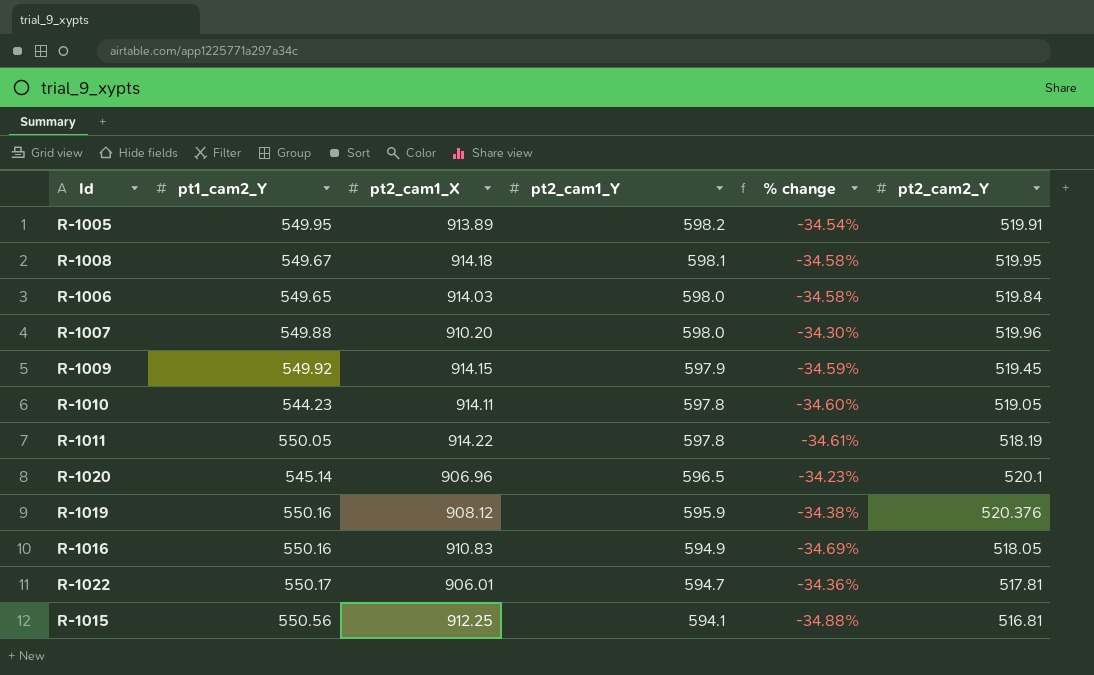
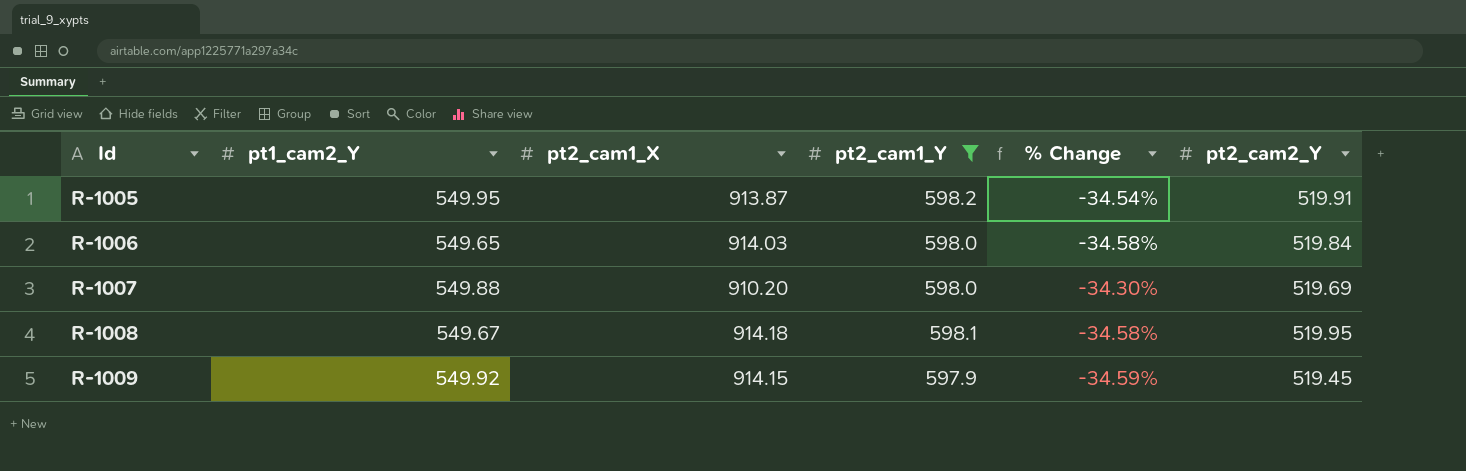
filter: none -> pt2_cam1_Y >= 597.9
row order: pt2_cam1_Y descending -> Id ascending
column name: % change -> % Change
R-1005 | pt2_cam1_X: 913.89 -> 913.87
R-1007 | pt2_cam2_Y: 519.96 -> 519.69

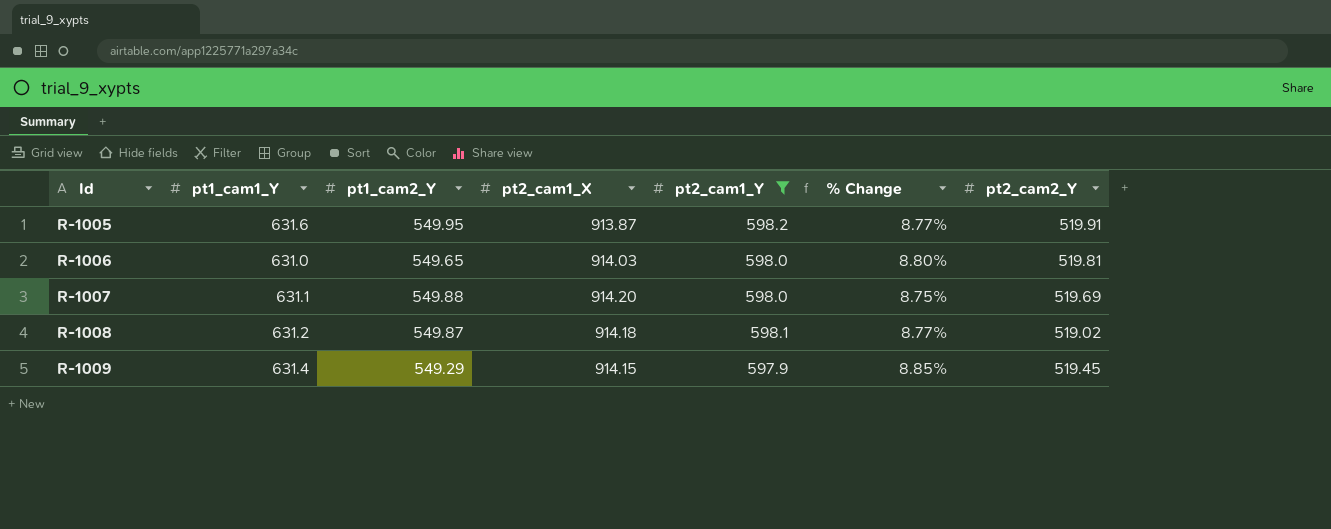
column pt1_cam1_Y | position: none -> 2
column % Change | formula: ([pt2_cam1_Y] - [pt2_cam1_X]) / [pt2_cam1_X] -> ([pt2_cam1_Y] - [pt1_cam2_Y]) / [pt1_cam2_Y]
R-1006 | pt2_cam2_Y: 519.84 -> 519.81
R-1007 | pt2_cam1_X: 910.20 -> 914.20
R-1008 | pt1_cam2_Y: 549.67 -> 549.87
R-1008 | pt2_cam2_Y: 519.95 -> 519.02
R-1009 | pt1_cam2_Y: 549.92 -> 549.29

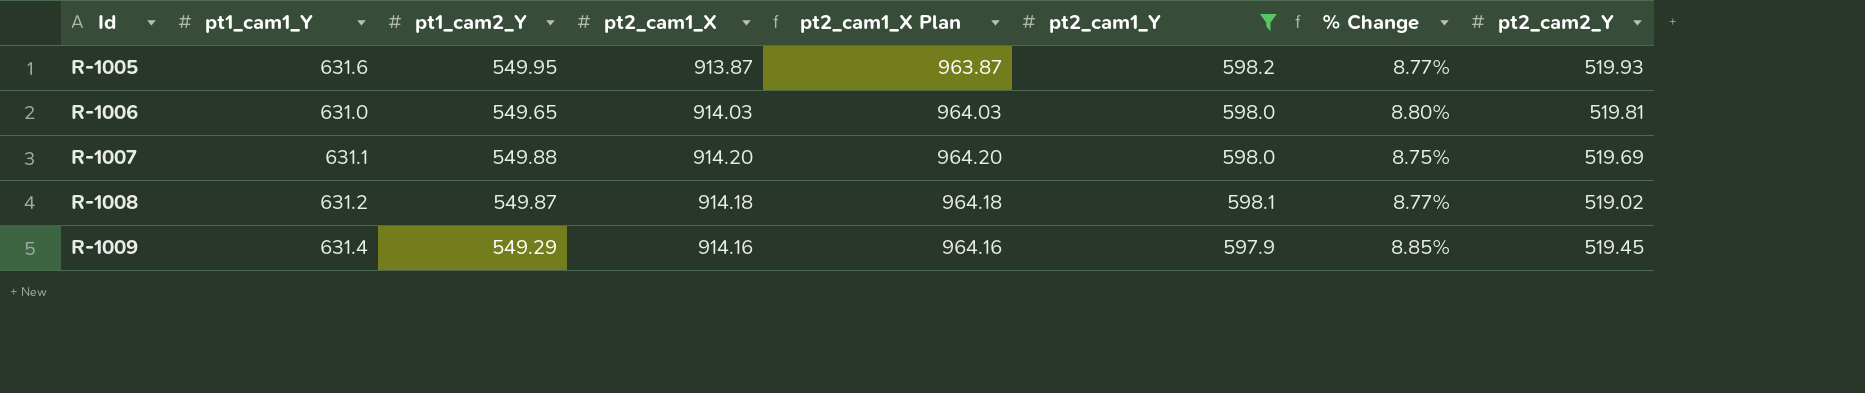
column pt2_cam1_X Plan | formula: none -> [pt2_cam1_X] + 50
R-1005 | pt2_cam2_Y: 519.91 -> 519.93
R-1009 | pt2_cam1_X: 914.15 -> 914.16

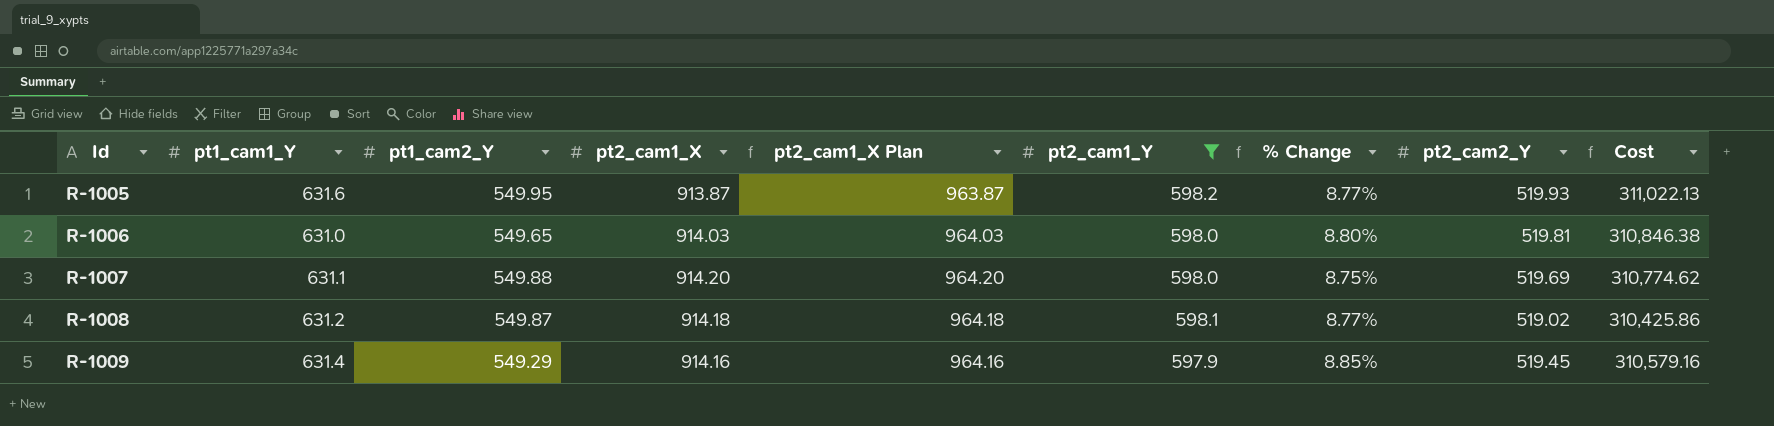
column Cost | formula: none -> [pt2_cam1_Y] * [pt2_cam2_Y]

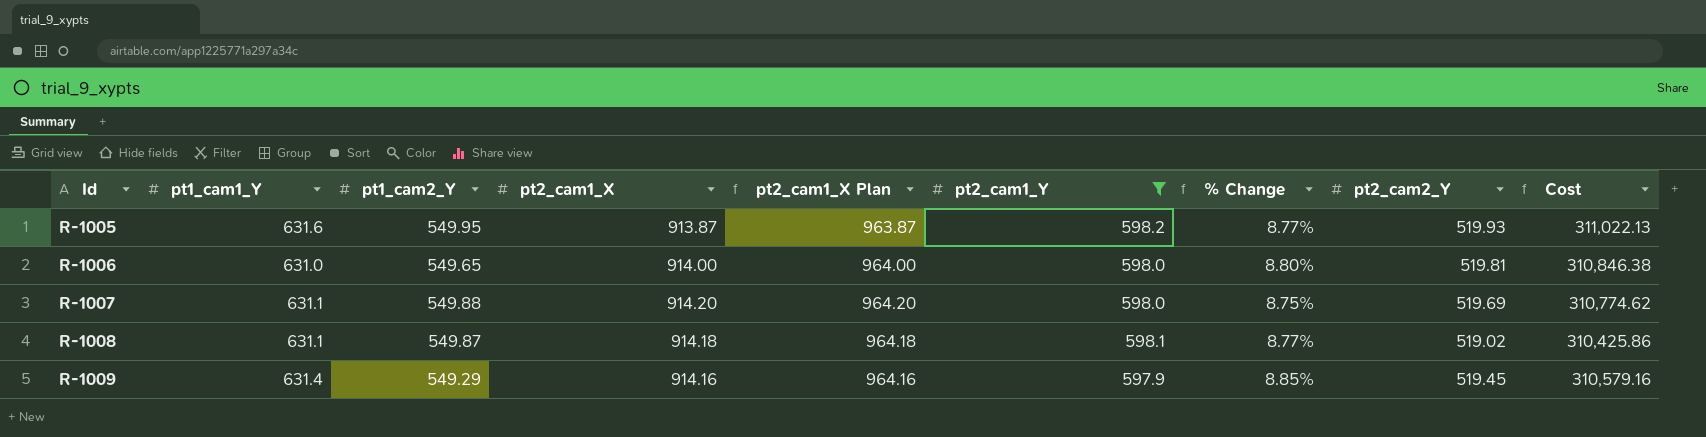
R-1006 | pt2_cam1_X: 914.03 -> 914.00
R-1006 | pt2_cam1_X Plan: 964.03 -> 964.00
R-1008 | pt1_cam1_Y: 631.2 -> 631.1

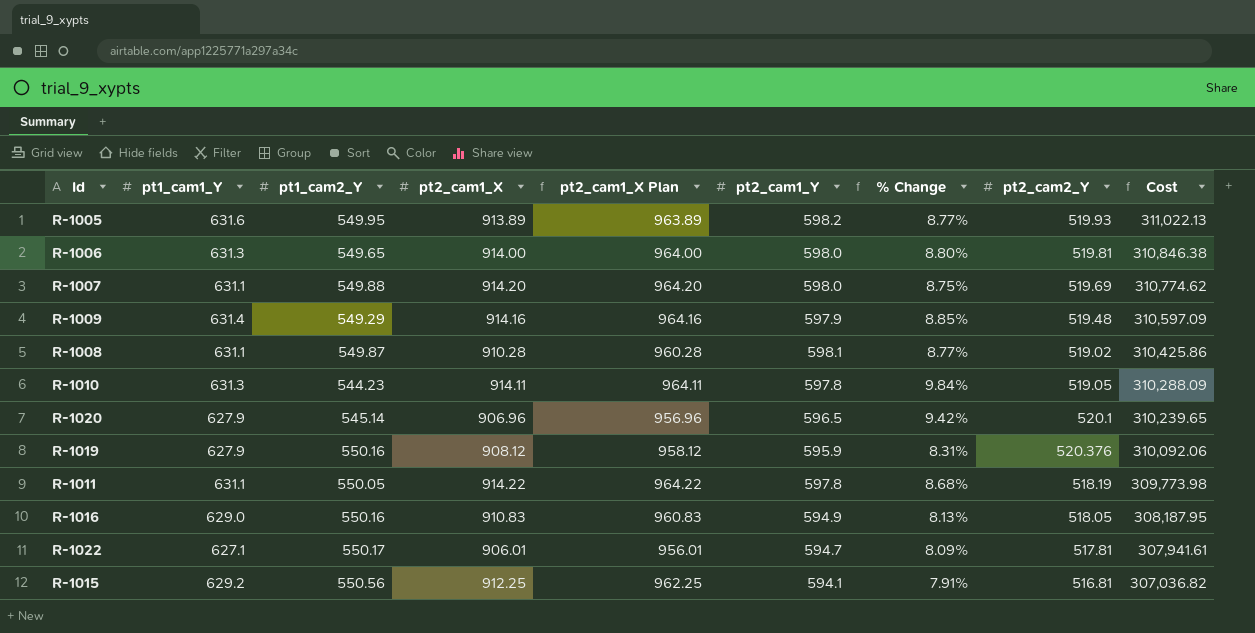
filter: pt2_cam1_Y >= 597.9 -> none
row order: Id ascending -> Cost descending
R-1005 | pt2_cam1_X: 913.87 -> 913.89
R-1005 | pt2_cam1_X Plan: 963.87 -> 963.89
R-1006 | pt1_cam1_Y: 631.0 -> 631.3
R-1009 | pt2_cam2_Y: 519.45 -> 519.48
R-1009 | Cost: 310,579.16 -> 310,597.09
R-1008 | pt2_cam1_X: 914.18 -> 910.28
R-1008 | pt2_cam1_X Plan: 964.18 -> 960.28

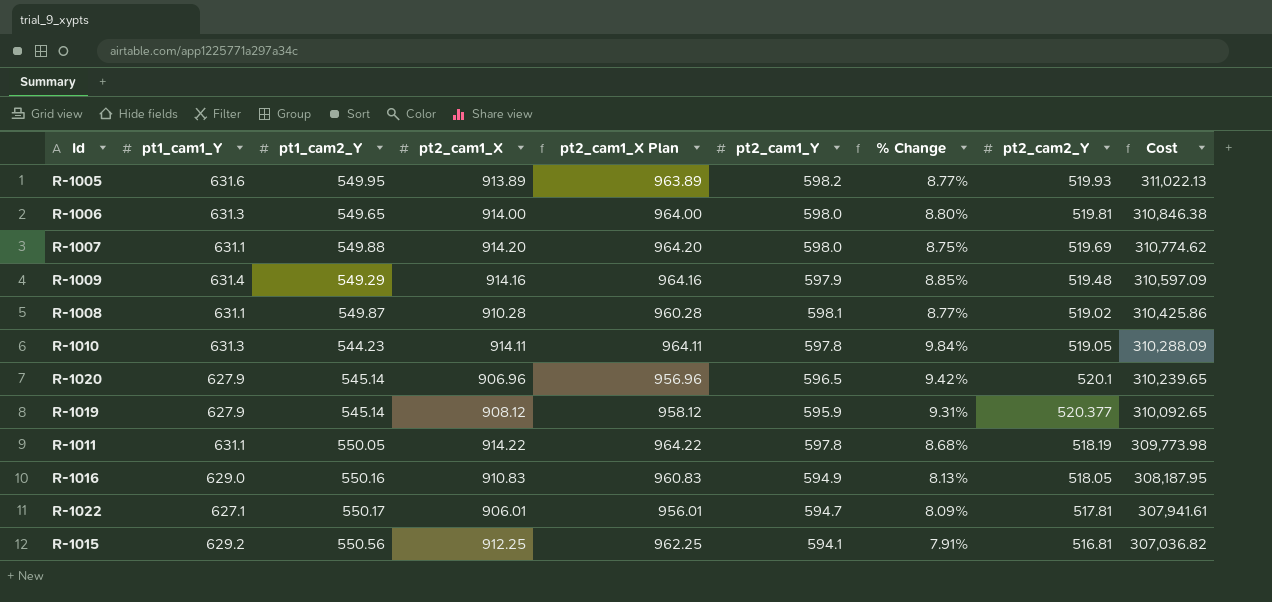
R-1019 | pt1_cam2_Y: 550.16 -> 545.14
R-1019 | % Change: 8.31% -> 9.31%
R-1019 | pt2_cam2_Y: 520.376 -> 520.377
R-1019 | Cost: 310,092.06 -> 310,092.65

